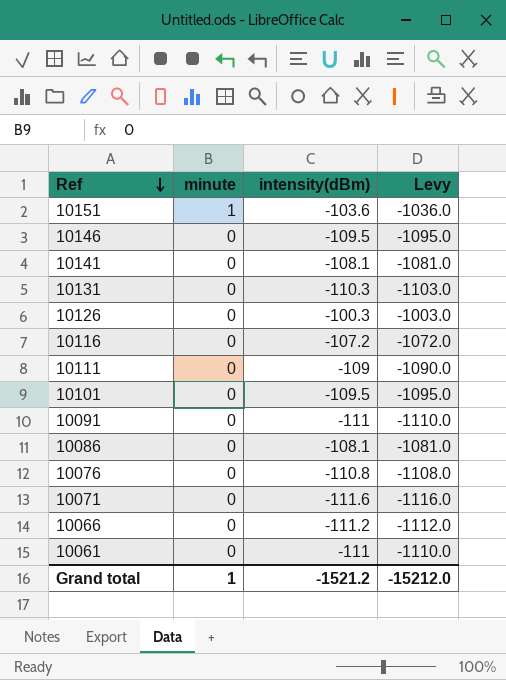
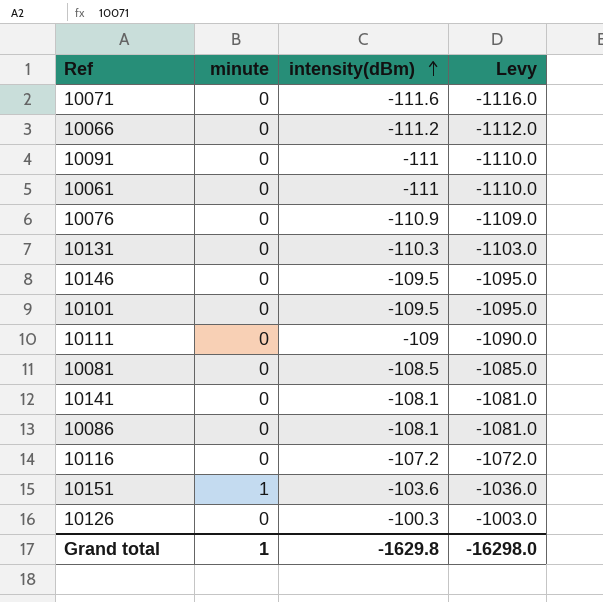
row order: Ref descending -> intensity(dBm) ascending
10076 | intensity(dBm): -110.8 -> -110.9
10076 | Levy: -1108.0 -> -1109.0
row 10081: none -> 0 | -108.5 | -1085.0
Grand total | intensity(dBm): -1521.2 -> -1629.8
Grand total | Levy: -15212.0 -> -16298.0

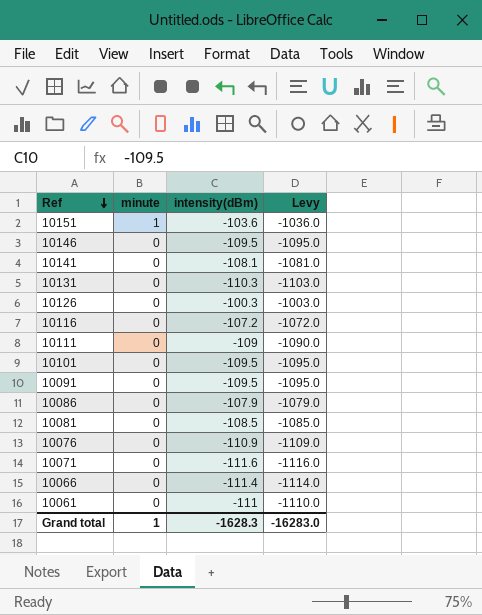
row order: intensity(dBm) ascending -> Ref descending
10091 | intensity(dBm): -111 -> -109.5
10091 | Levy: -1110.0 -> -1095.0
10086 | intensity(dBm): -108.1 -> -107.9
10086 | Levy: -1081.0 -> -1079.0
10066 | intensity(dBm): -111.2 -> -111.4
10066 | Levy: -1112.0 -> -1114.0
Grand total | intensity(dBm): -1629.8 -> -1628.3
Grand total | Levy: -16298.0 -> -16283.0

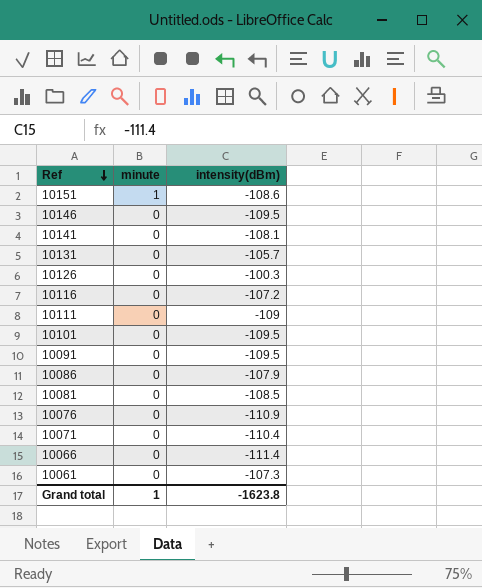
column Levy | formula: [intensity(dBm)] * 10 -> none
10151 | intensity(dBm): -103.6 -> -108.6
10131 | intensity(dBm): -110.3 -> -105.7
10071 | intensity(dBm): -111.6 -> -110.4
10061 | intensity(dBm): -111 -> -107.3
Grand total | intensity(dBm): -1628.3 -> -1623.8

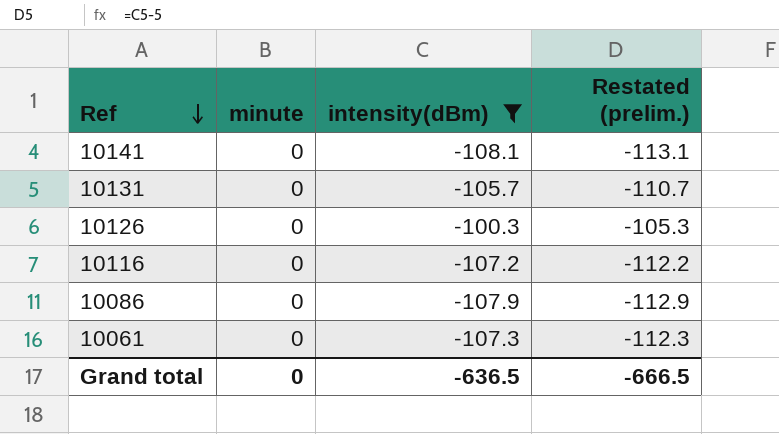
filter: none -> intensity(dBm) >= -108.1
column Restated (prelim.) | formula: none -> [intensity(dBm)] - 5
Grand total | minute: 1 -> 0
Grand total | intensity(dBm): -1623.8 -> -636.5

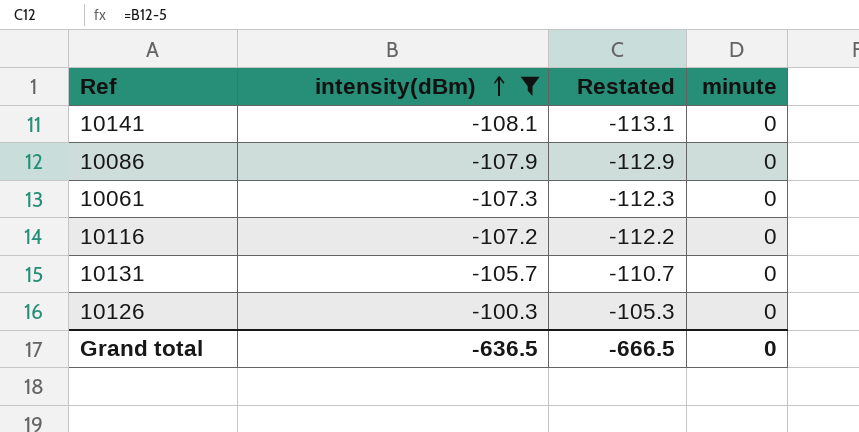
row order: Ref descending -> intensity(dBm) ascending
column name: Restated (prelim.) -> Restated
column minute | position: 2 -> 4

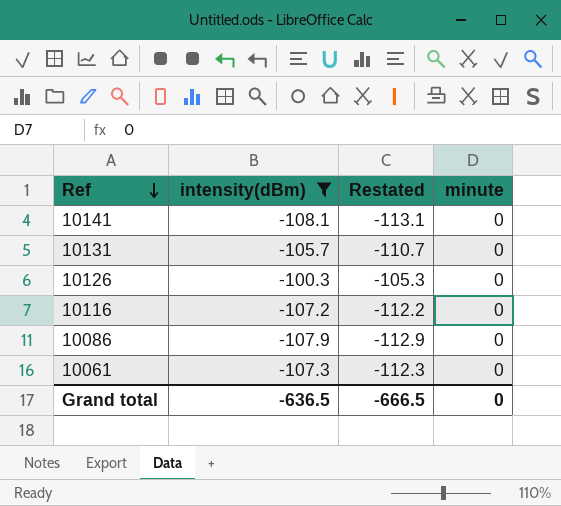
row order: intensity(dBm) ascending -> Ref descending

